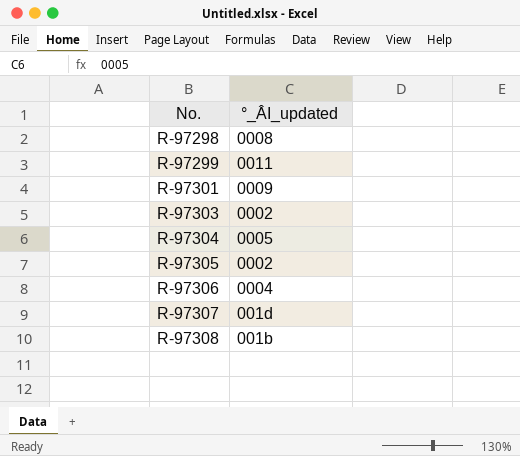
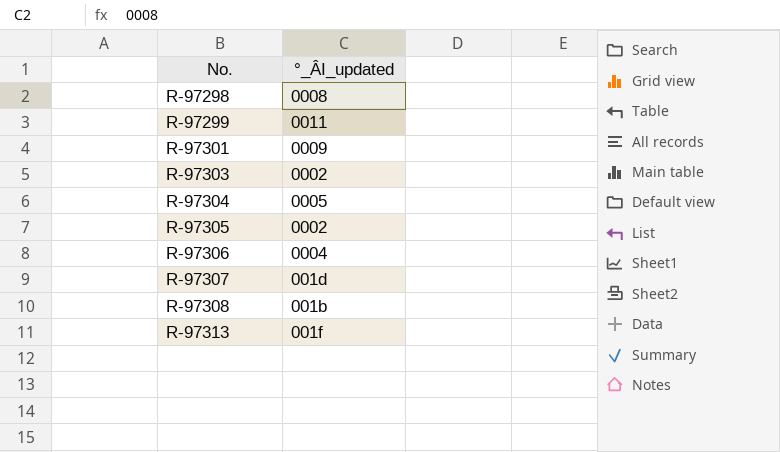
row R-97313: none -> 001f

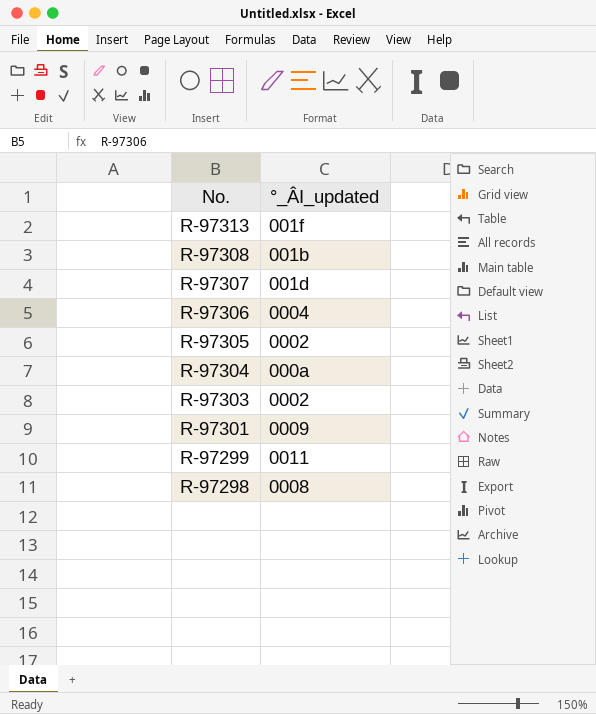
row order: No. ascending -> No. descending
R-97304 | °_ÂI_updated: 0005 -> 000a

